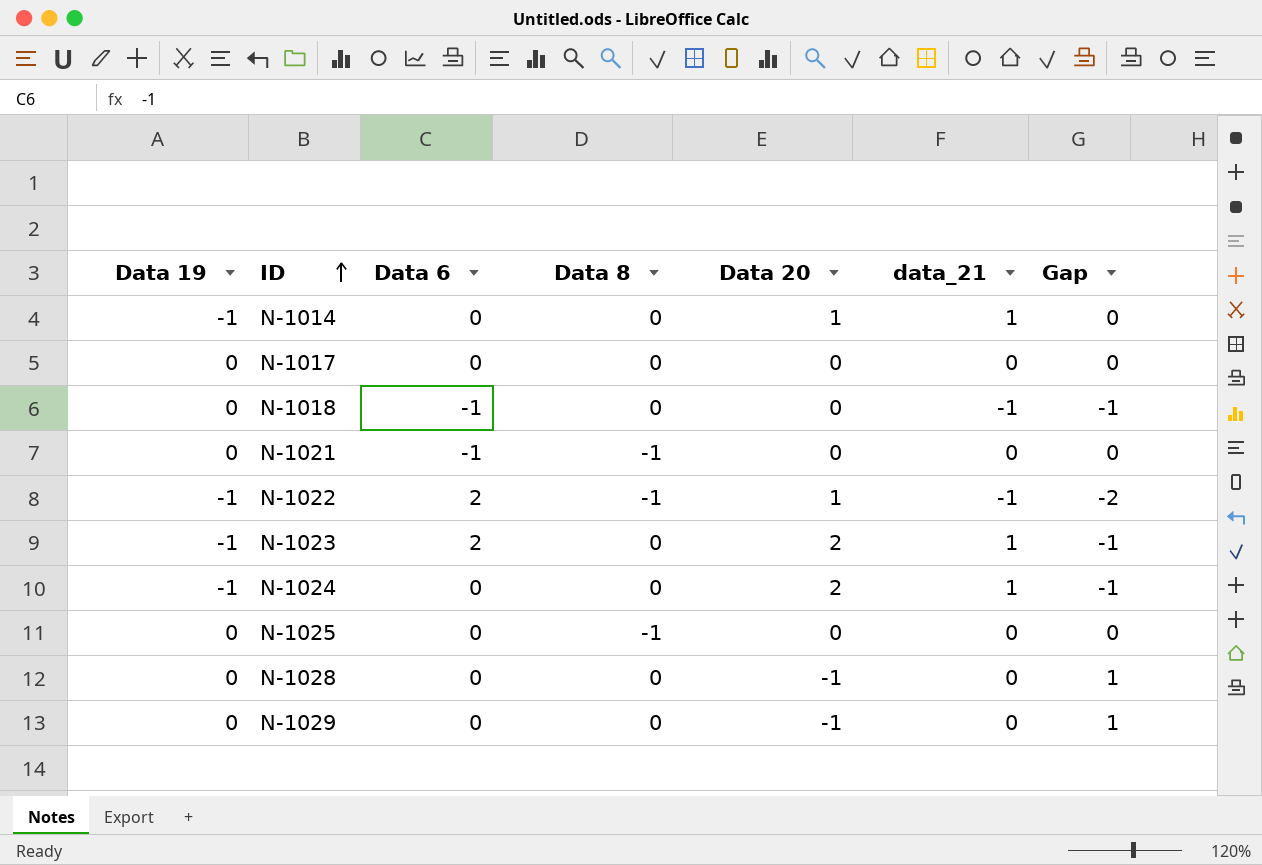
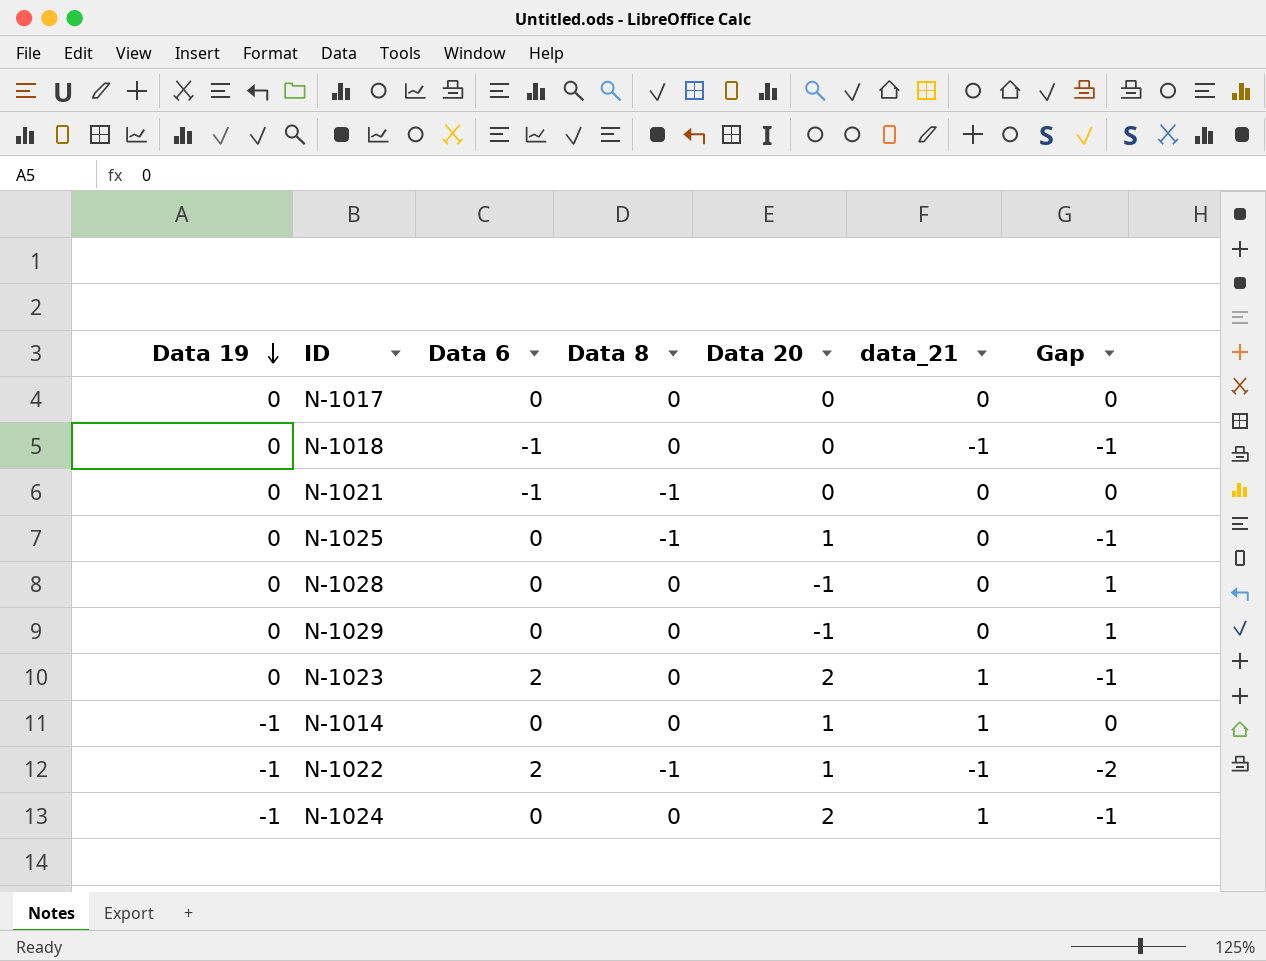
row order: ID ascending -> Data 19 descending
N-1025 | Data 20: 0 -> 1
N-1025 | Gap: 0 -> -1
N-1023 | Data 19: -1 -> 0

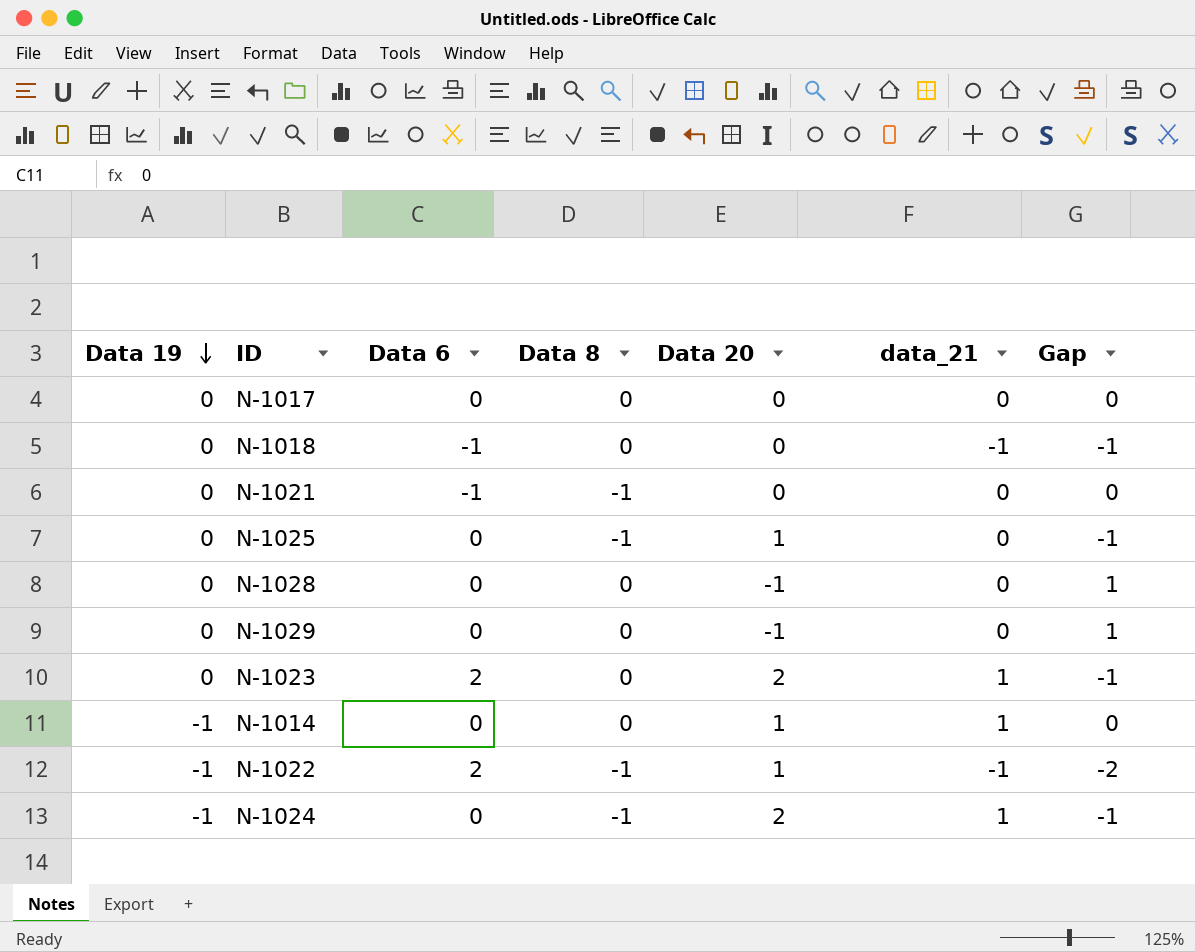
N-1024 | Data 8: 0 -> -1

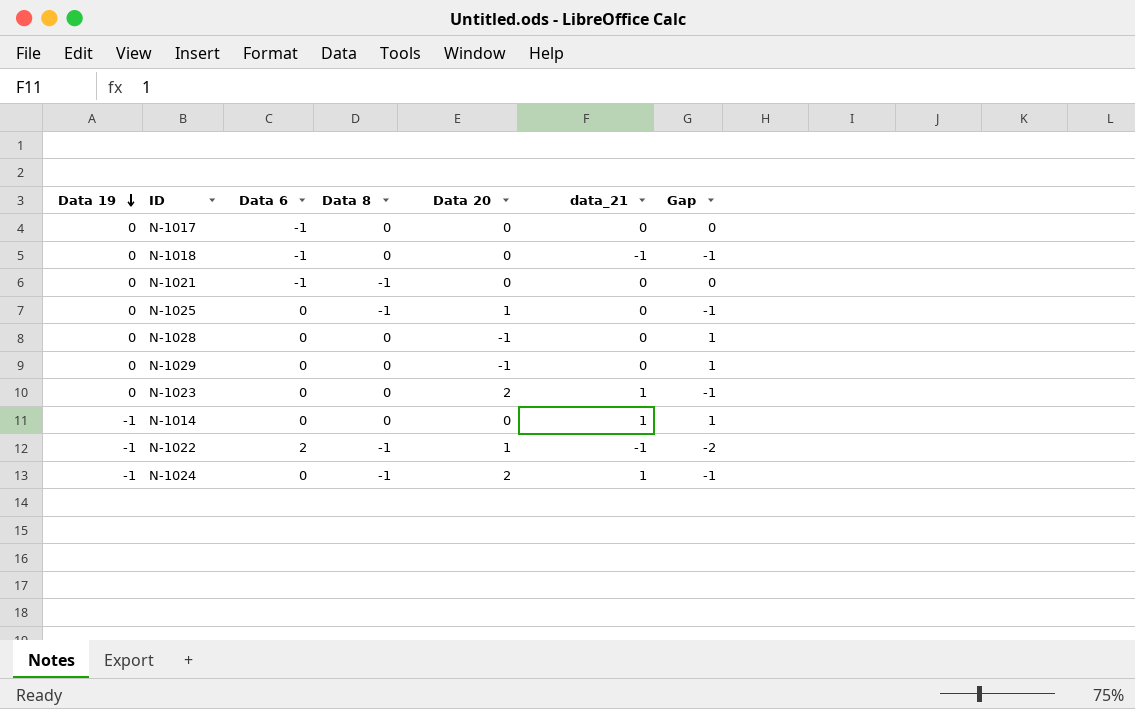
N-1017 | Data 6: 0 -> -1
N-1023 | Data 6: 2 -> 0
N-1014 | Data 20: 1 -> 0
N-1014 | Gap: 0 -> 1

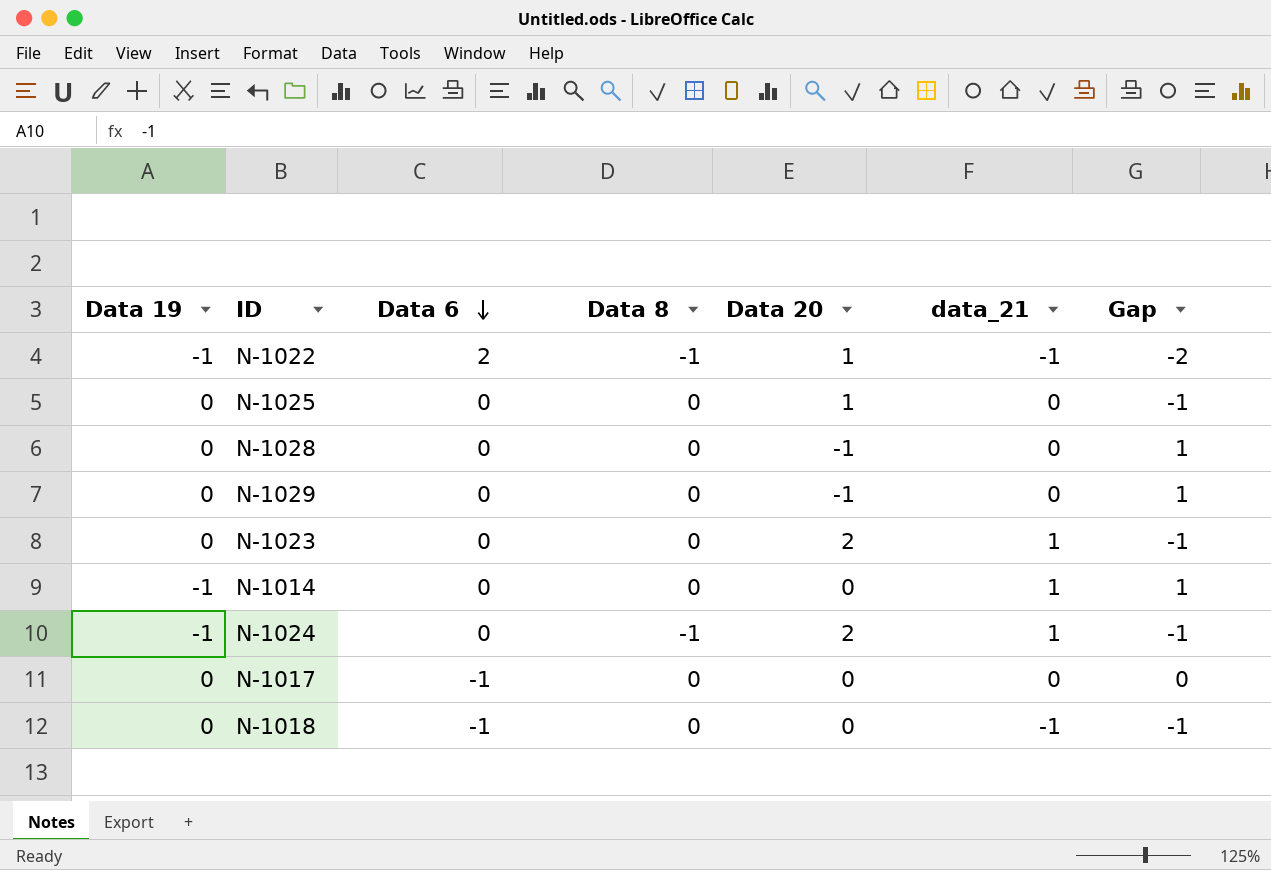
row order: Data 19 descending -> Data 6 descending
row N-1021: 0 | -1 | -1 | 0 | 0 | 0 -> none
N-1025 | Data 8: -1 -> 0

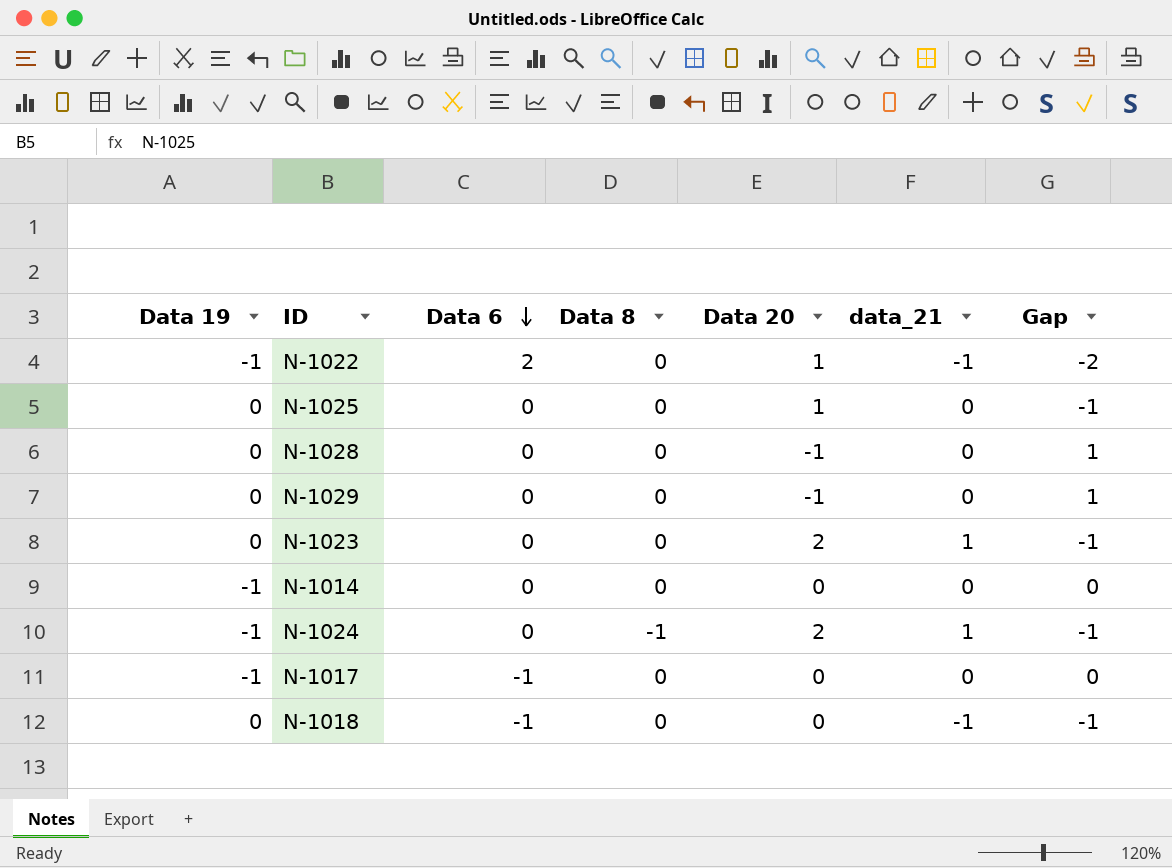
N-1022 | Data 8: -1 -> 0
N-1014 | data_21: 1 -> 0
N-1014 | Gap: 1 -> 0
N-1017 | Data 19: 0 -> -1

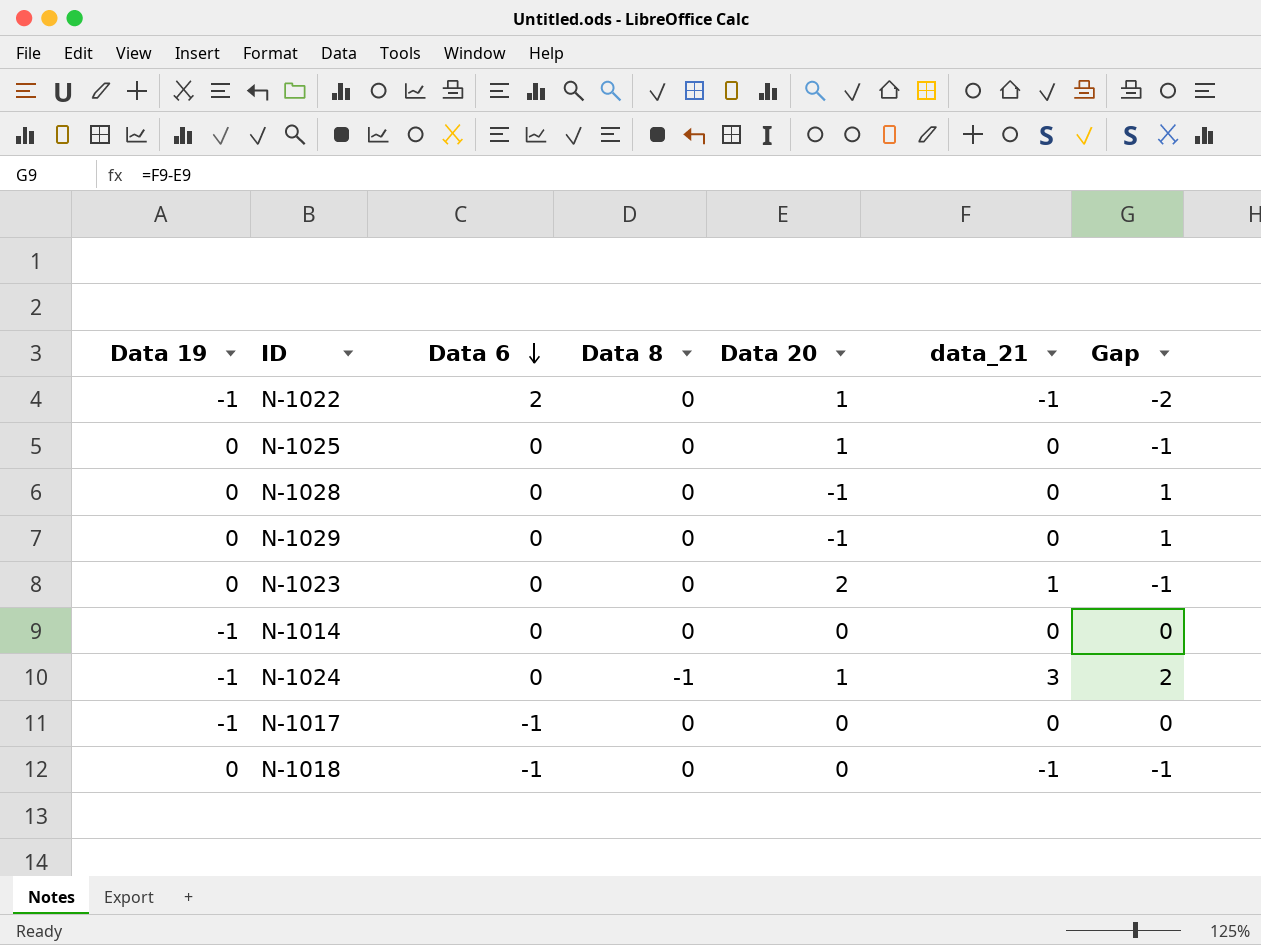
N-1024 | Data 20: 2 -> 1
N-1024 | data_21: 1 -> 3
N-1024 | Gap: -1 -> 2

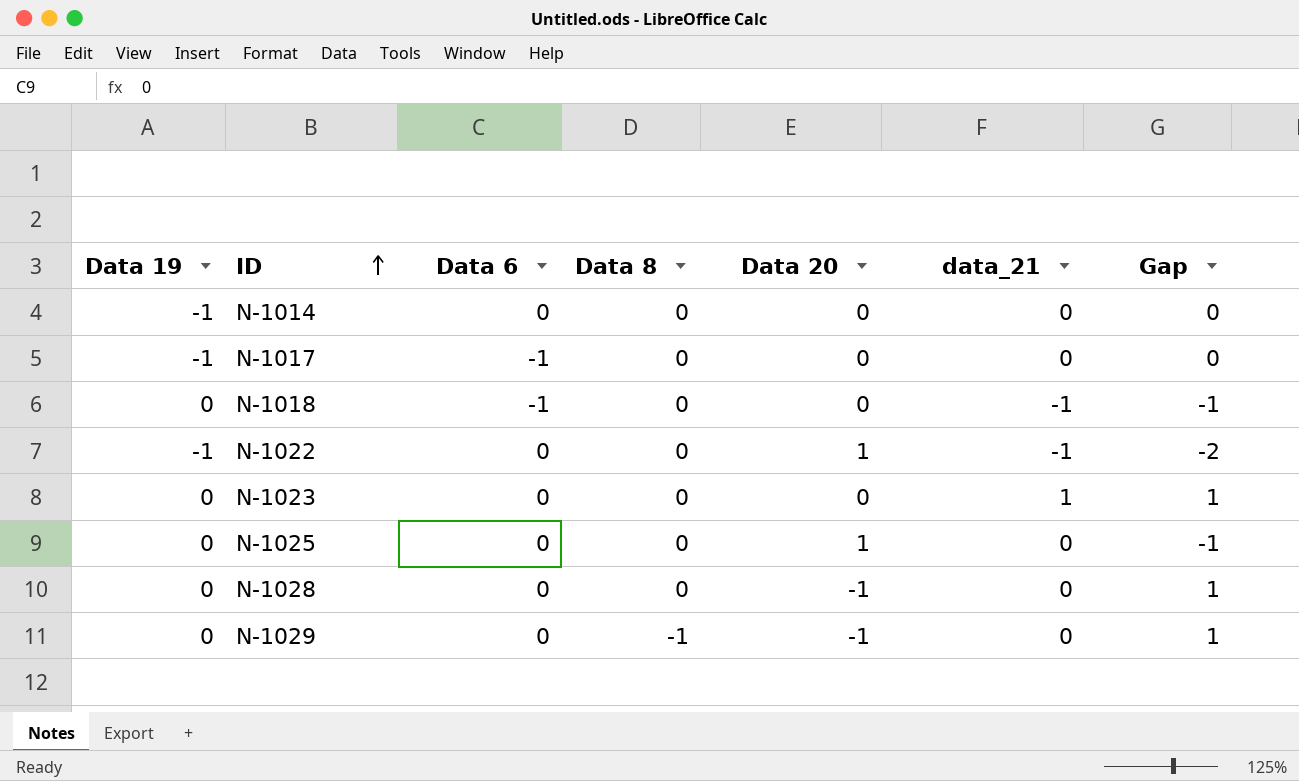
row order: Data 6 descending -> ID ascending
row N-1024: -1 | 0 | -1 | 1 | 3 | 2 -> none
N-1022 | Data 6: 2 -> 0
N-1023 | Data 20: 2 -> 0
N-1023 | Gap: -1 -> 1
N-1029 | Data 8: 0 -> -1

